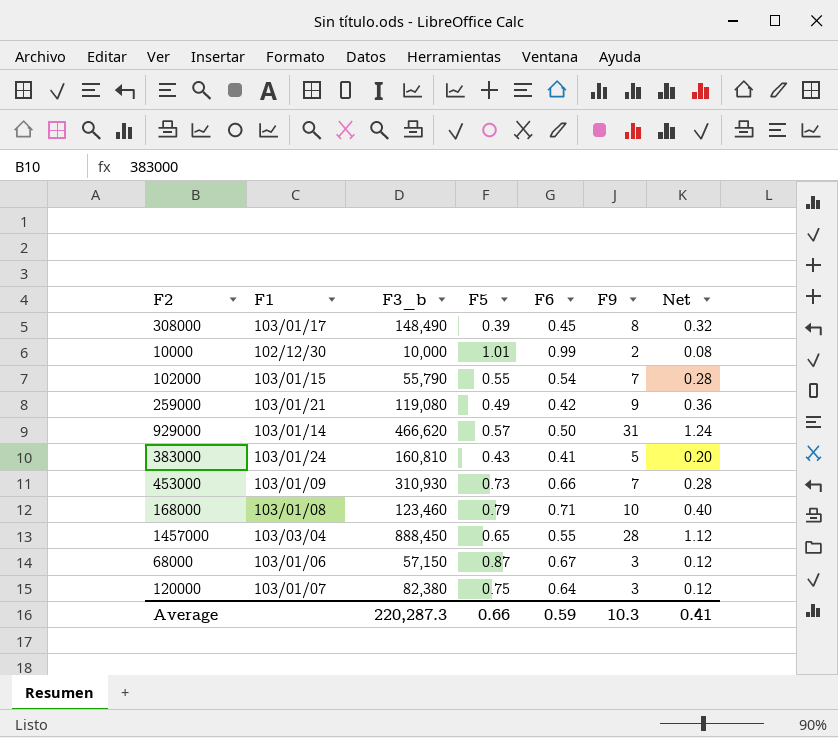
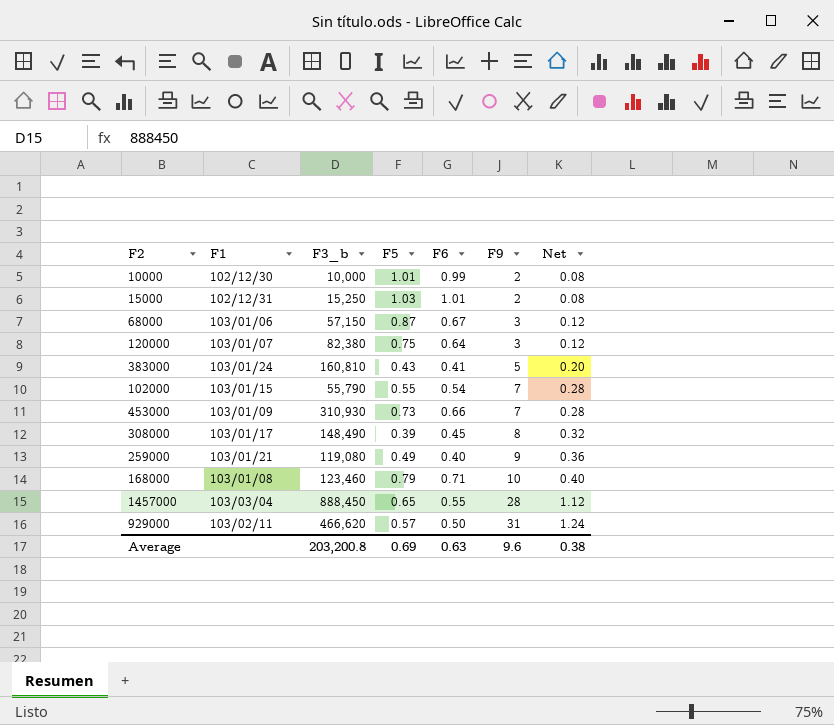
row order: none -> F9 ascending
row 15000: none -> 102/12/31 | 15,250 | 1.03 | 1.01 | 2 | 0.08
259000 | F6: 0.42 -> 0.40
929000 | F1: 103/01/14 -> 103/02/11
Average | F3_b: 220,287.3 -> 203,200.8
Average | F5: 0.66 -> 0.69
Average | F6: 0.59 -> 0.63
Average | F9: 10.3 -> 9.6
Average | Net: 0.41 -> 0.38

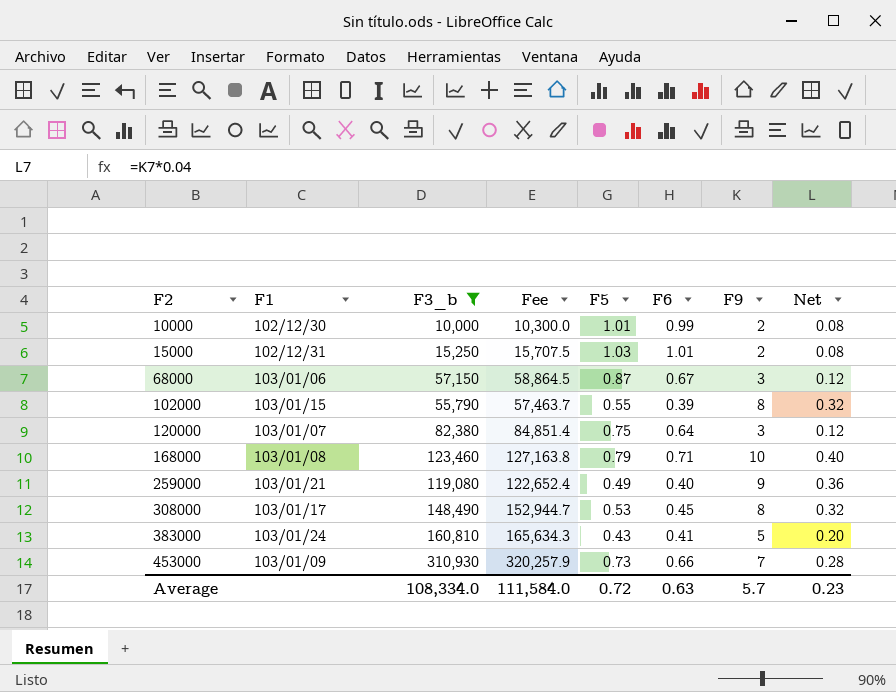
filter: none -> F3_b <= 310,930
row order: F9 ascending -> F2 ascending
column Fee | formula: none -> [F3_b] * 1.03
102000 | F6: 0.54 -> 0.39
102000 | F9: 7 -> 8
102000 | Net: 0.28 -> 0.32
308000 | F5: 0.39 -> 0.53
Average | F3_b: 203,200.8 -> 108,334.0
Average | F5: 0.69 -> 0.72
Average | F9: 9.6 -> 5.7
Average | Net: 0.38 -> 0.23

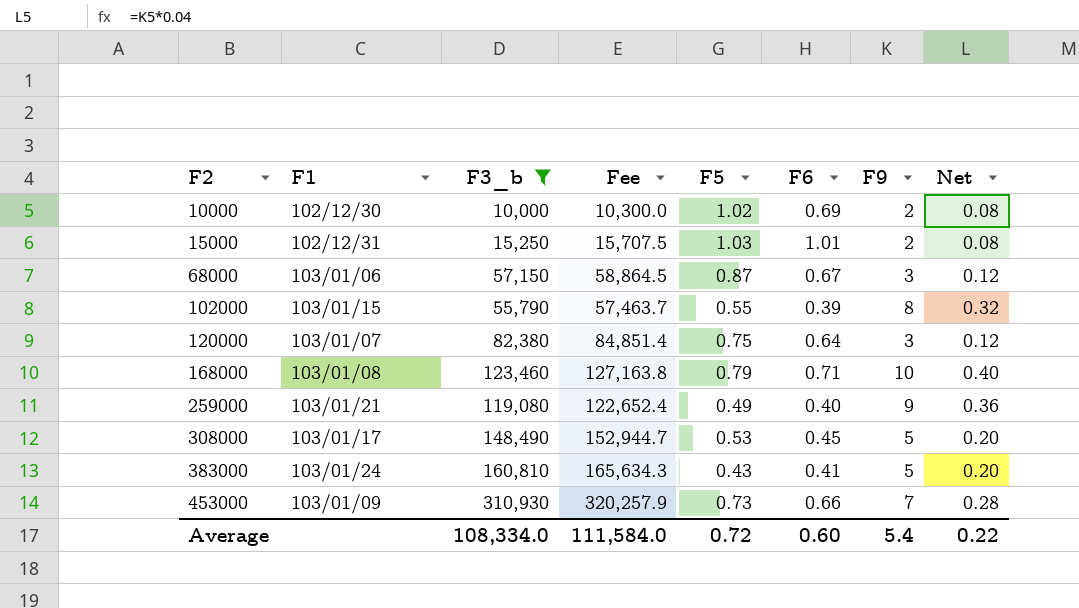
10000 | F5: 1.01 -> 1.02
10000 | F6: 0.99 -> 0.69
308000 | F9: 8 -> 5
308000 | Net: 0.32 -> 0.20
Average | F6: 0.63 -> 0.60
Average | F9: 5.7 -> 5.4
Average | Net: 0.23 -> 0.22

